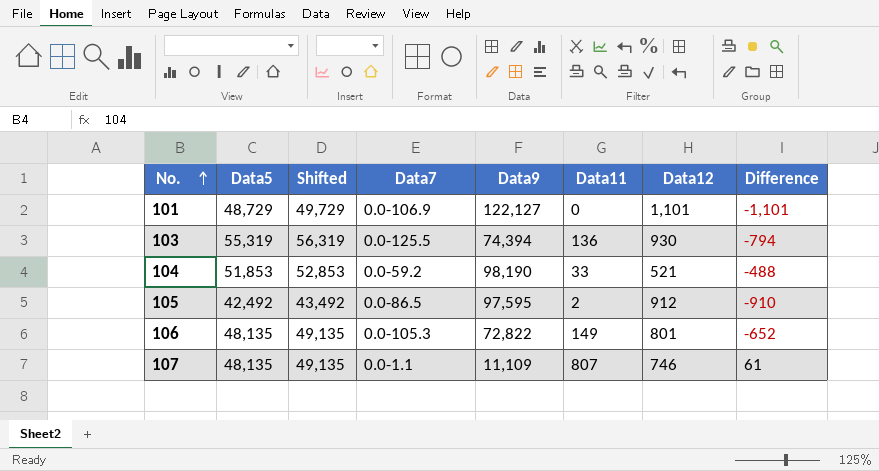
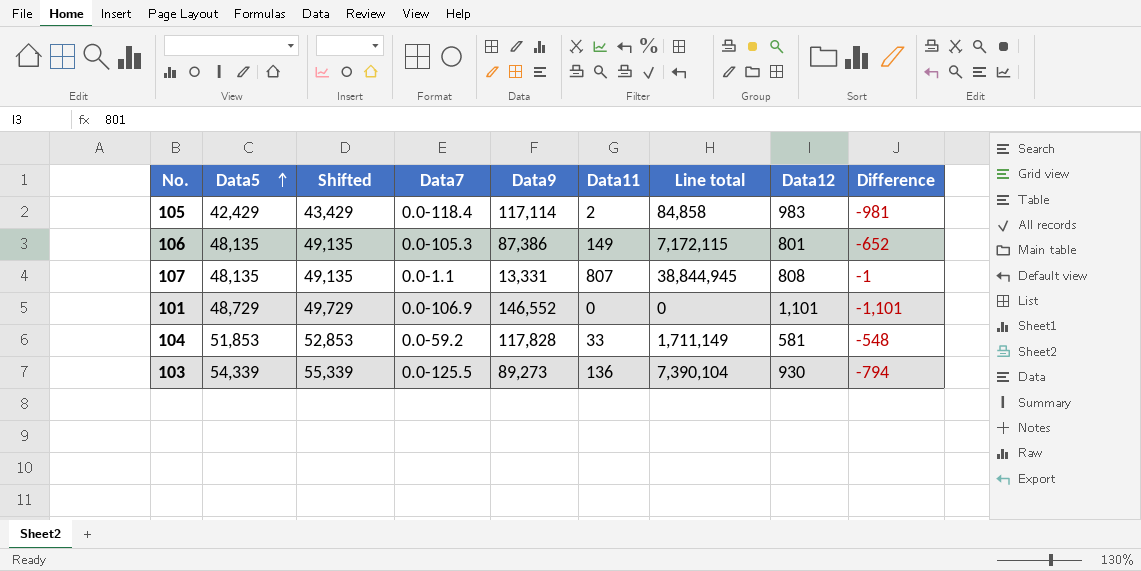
row order: No. ascending -> Data5 ascending
column Line total | formula: none -> [Data5] * [Data11]
105 | Data5: 42,492 -> 42,429
105 | Shifted: 43,492 -> 43,429
105 | Data7: 0.0-86.5 -> 0.0-118.4
105 | Data9: 97,595 -> 117,114
105 | Data12: 912 -> 983
105 | Difference: -910 -> -981
106 | Data9: 72,822 -> 87,386
107 | Data9: 11,109 -> 13,331
107 | Data12: 746 -> 808
107 | Difference: 61 -> -1
101 | Data9: 122,127 -> 146,552
104 | Data9: 98,190 -> 117,828
104 | Data12: 521 -> 581
104 | Difference: -488 -> -548
103 | Data5: 55,319 -> 54,339
103 | Shifted: 56,319 -> 55,339
103 | Data9: 74,394 -> 89,273

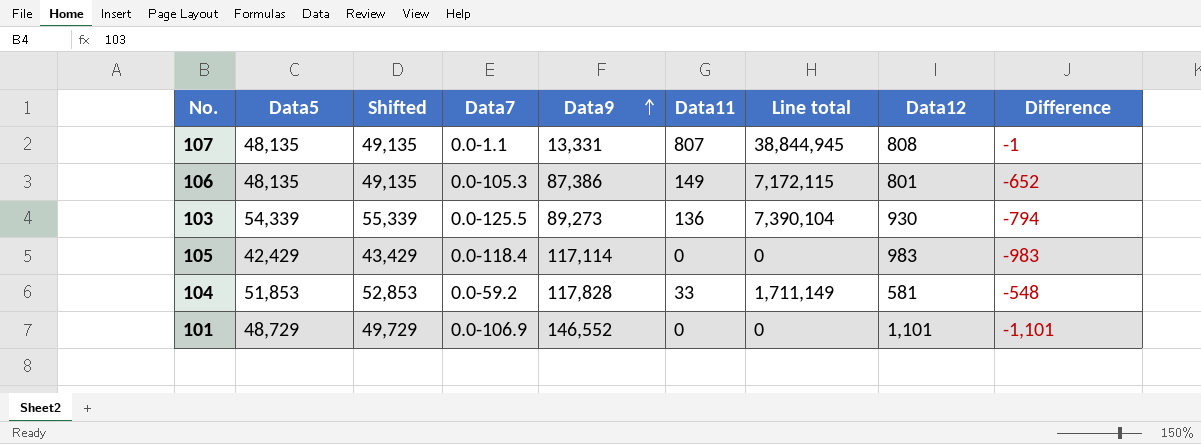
row order: Data5 ascending -> Data9 ascending
105 | Data11: 2 -> 0
105 | Line total: 84,858 -> 0
105 | Difference: -981 -> -983

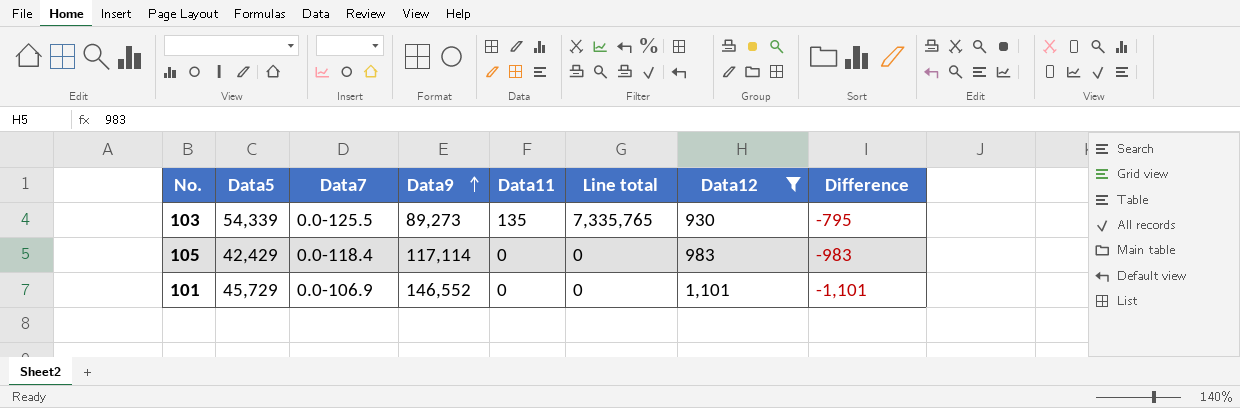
filter: none -> Data12 >= 930
column Shifted | formula: [Data5] + 1000 -> none
103 | Data11: 136 -> 135
103 | Line total: 7,390,104 -> 7,335,765
103 | Difference: -794 -> -795
101 | Data5: 48,729 -> 45,729

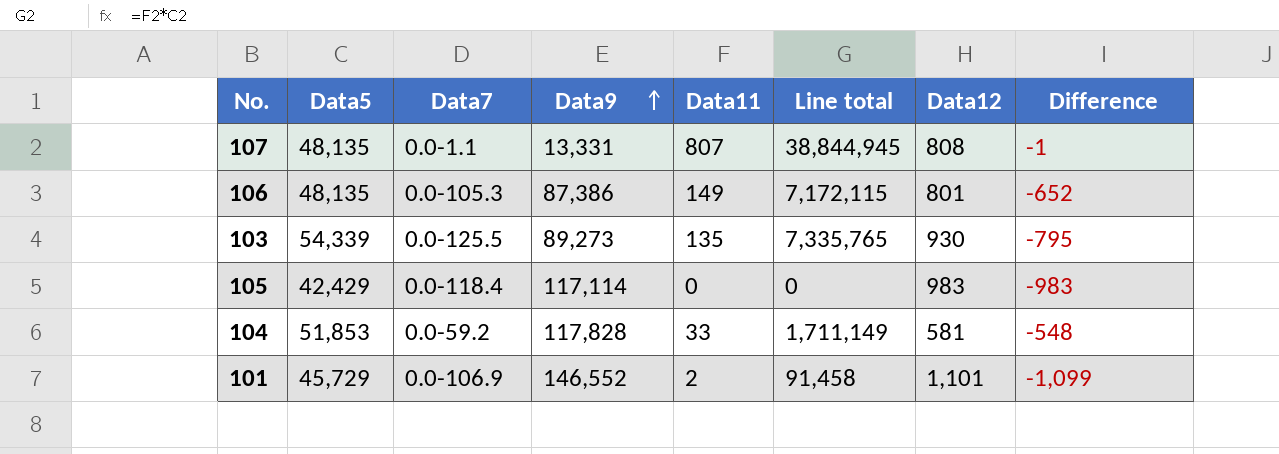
filter: Data12 >= 930 -> none
101 | Data11: 0 -> 2
101 | Line total: 0 -> 91,458
101 | Difference: -1,101 -> -1,099

